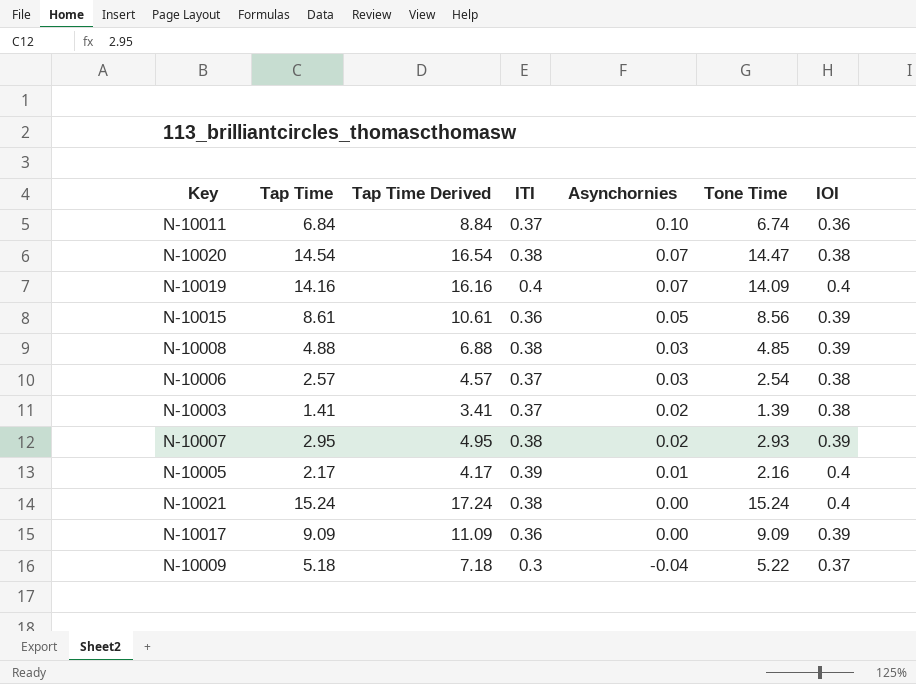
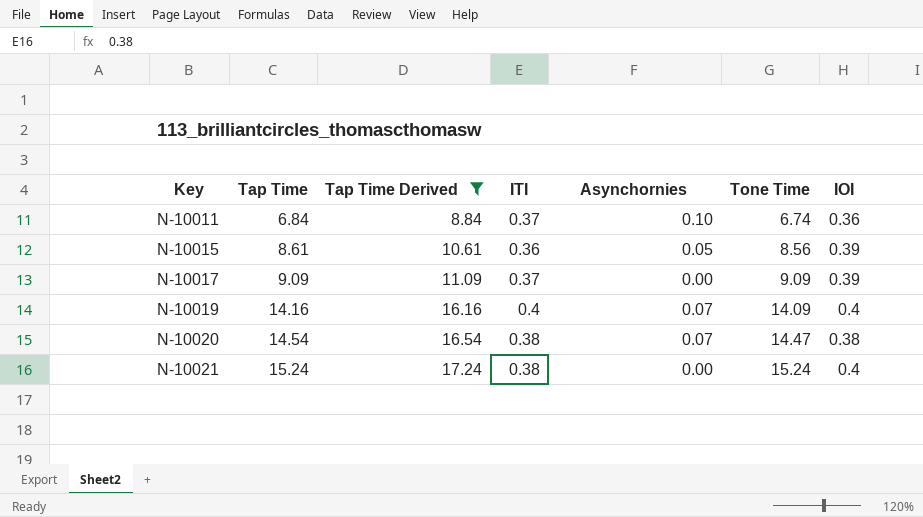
filter: none -> Tap Time Derived >= 8.84
row order: Asynchornies descending -> Key ascending
N-10017 | ITI: 0.36 -> 0.37

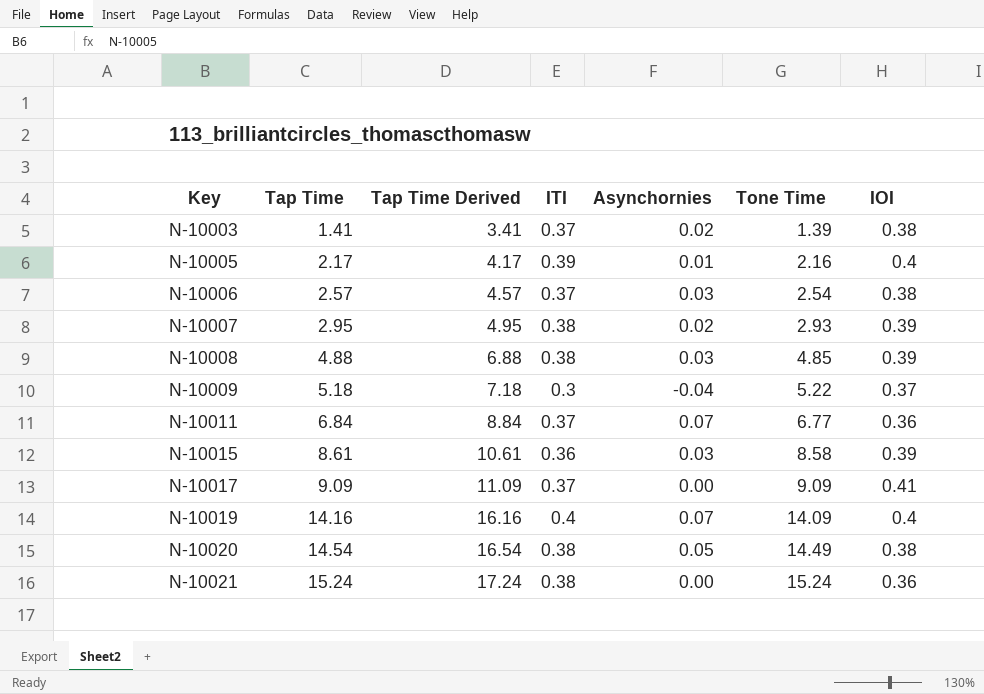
filter: Tap Time Derived >= 8.84 -> none
N-10011 | Asynchornies: 0.10 -> 0.07
N-10011 | Tone Time: 6.74 -> 6.77
N-10015 | Asynchornies: 0.05 -> 0.03
N-10015 | Tone Time: 8.56 -> 8.58
N-10017 | IOI: 0.39 -> 0.41
N-10020 | Asynchornies: 0.07 -> 0.05
N-10020 | Tone Time: 14.47 -> 14.49
N-10021 | IOI: 0.4 -> 0.36

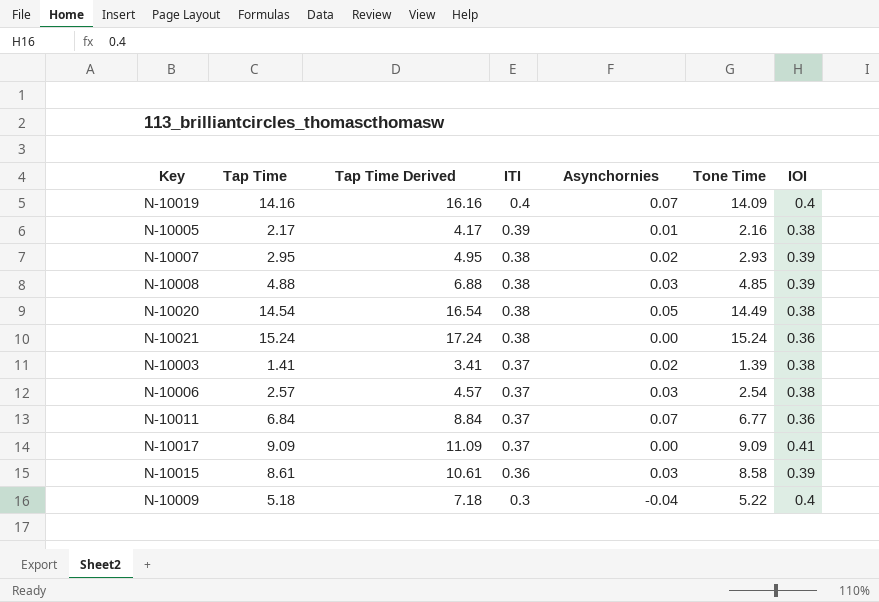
row order: Key ascending -> ITI descending
N-10005 | IOI: 0.4 -> 0.38
N-10009 | IOI: 0.37 -> 0.4

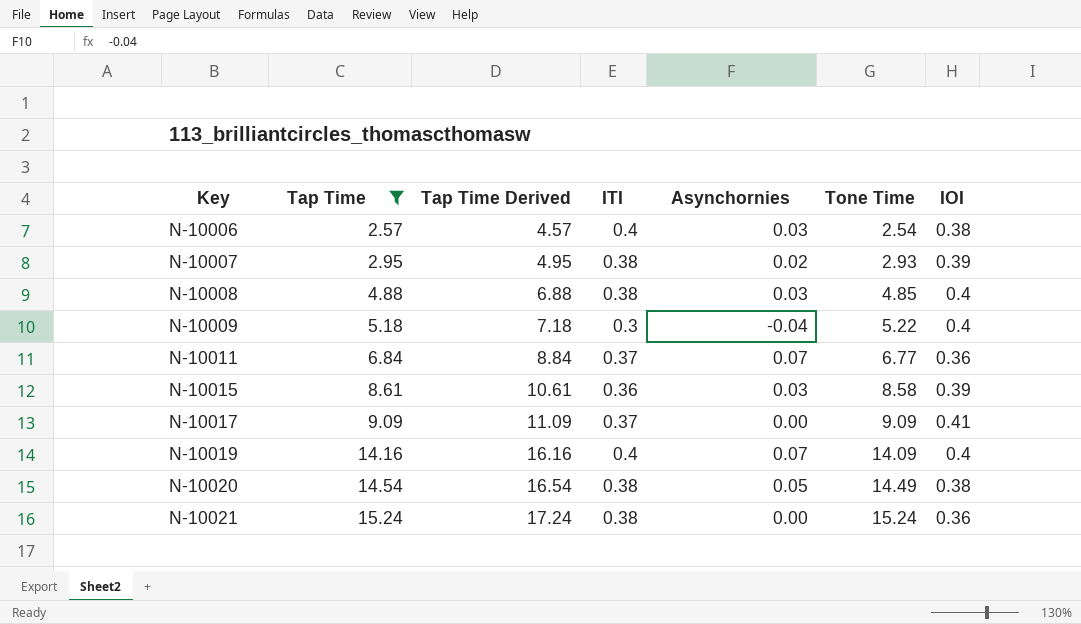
filter: none -> Tap Time >= 2.57
row order: ITI descending -> Key ascending
N-10006 | ITI: 0.37 -> 0.4
N-10008 | IOI: 0.39 -> 0.4

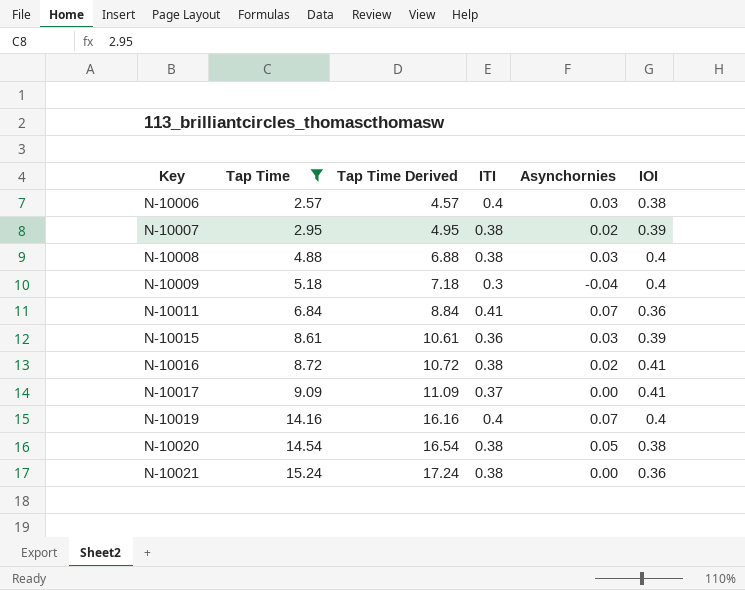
column Tone Time | formula: [Tap Time] - [Asynchornies] -> none
N-10011 | ITI: 0.37 -> 0.41
row N-10016: none -> 8.72 | 10.72 | 0.38 | 0.02 | 0.41

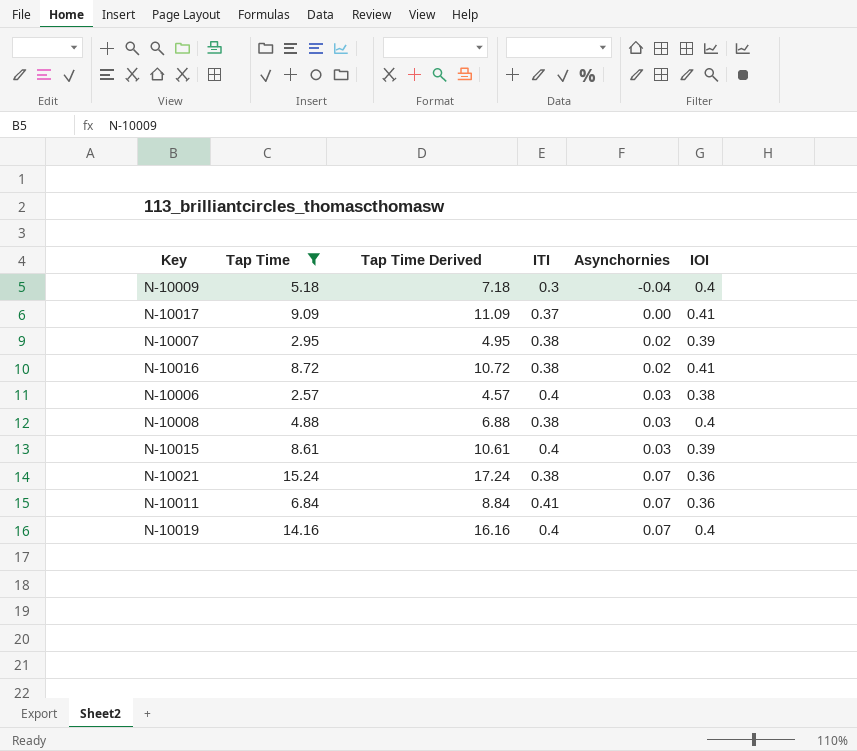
row order: Key ascending -> Asynchornies ascending
row N-10020: 14.54 | 16.54 | 0.38 | 0.05 | 0.38 -> none
N-10015 | ITI: 0.36 -> 0.4
N-10021 | Asynchornies: 0.00 -> 0.07

